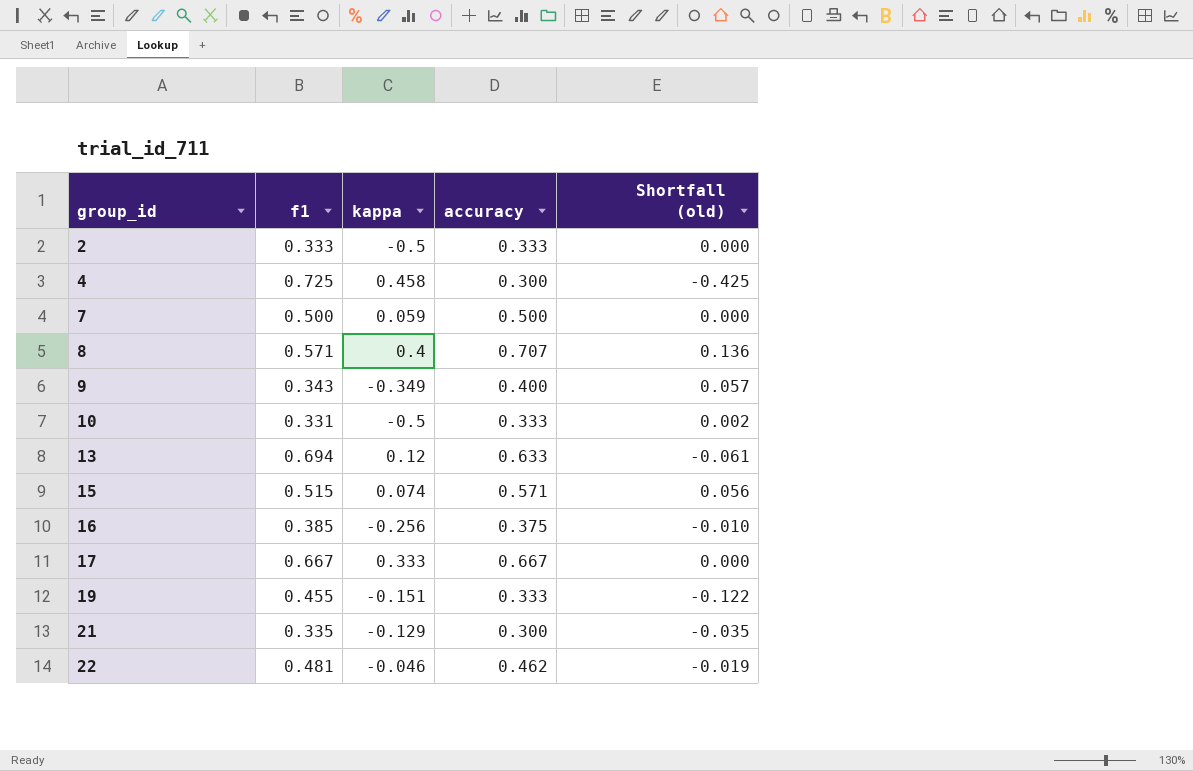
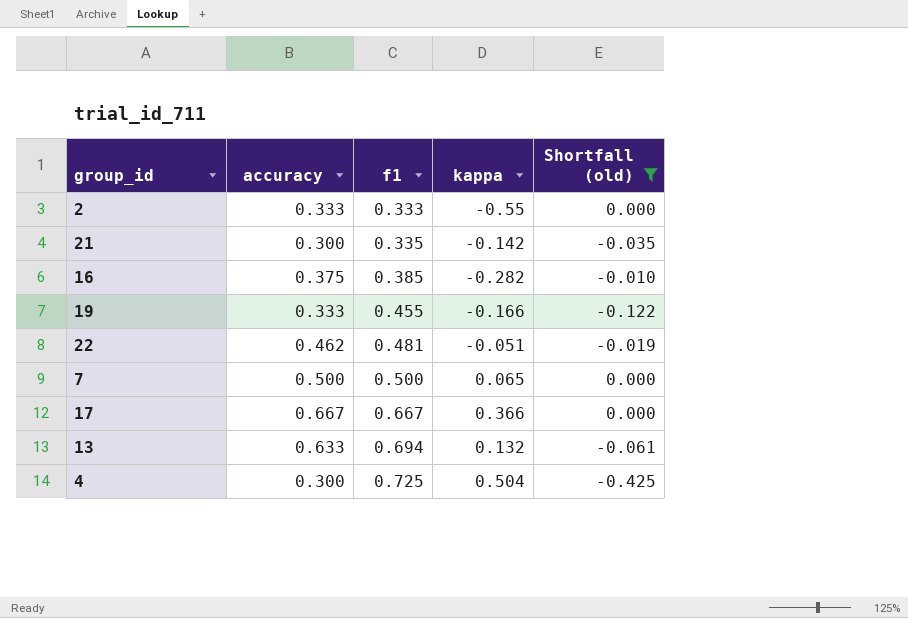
filter: none -> Shortfall (old) <= 0.000
row order: group_id ascending -> f1 ascending
column accuracy | position: 4 -> 2
2 | kappa: -0.5 -> -0.55
21 | kappa: -0.129 -> -0.142
16 | kappa: -0.256 -> -0.282
19 | kappa: -0.151 -> -0.166
22 | kappa: -0.046 -> -0.051
7 | kappa: 0.059 -> 0.065
17 | kappa: 0.333 -> 0.366
13 | kappa: 0.12 -> 0.132
4 | kappa: 0.458 -> 0.504

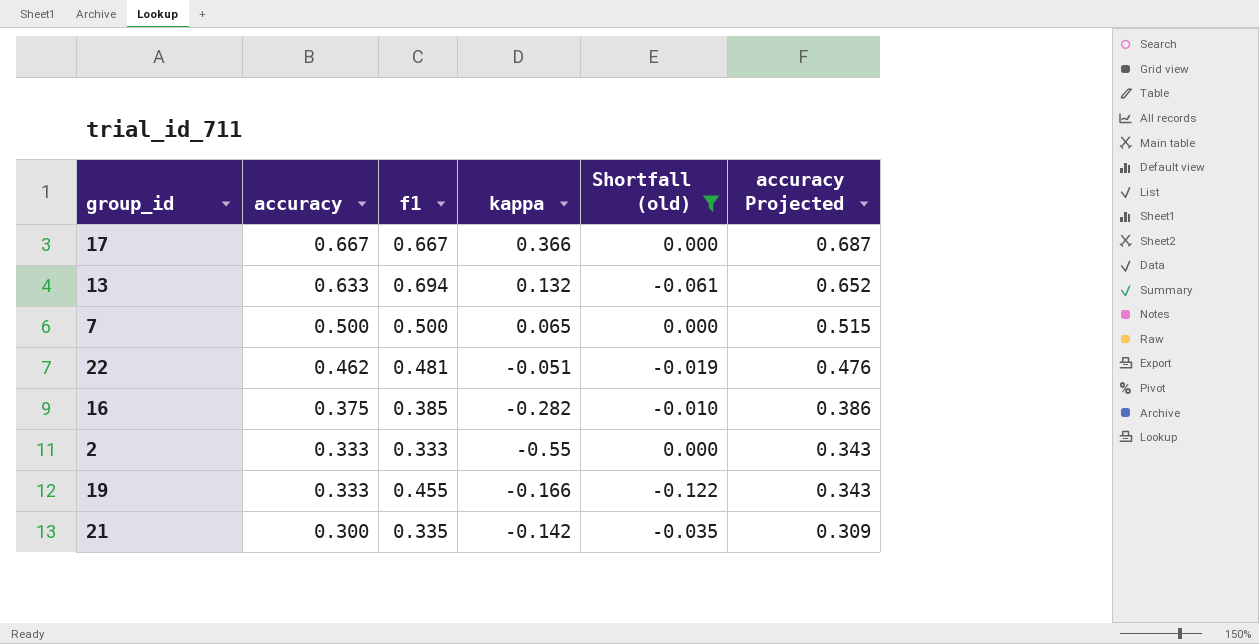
row order: f1 ascending -> accuracy descending
column accuracy Projected | formula: none -> [accuracy] * 1.03
row 4: 0.300 | 0.725 | 0.504 | -0.425 -> none

